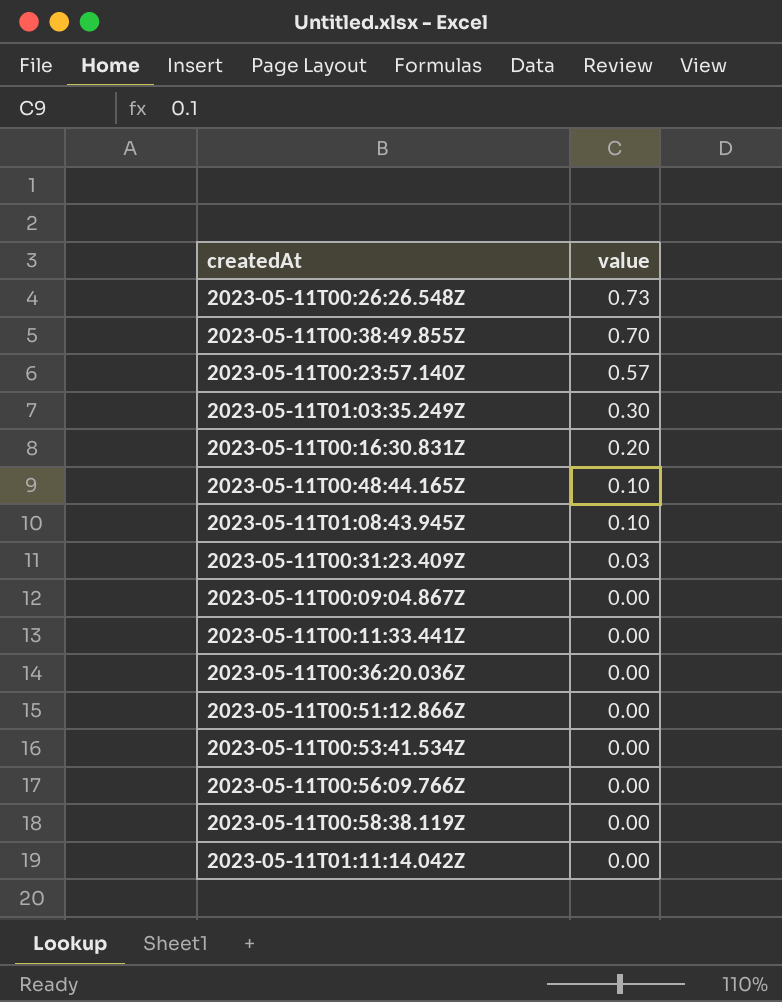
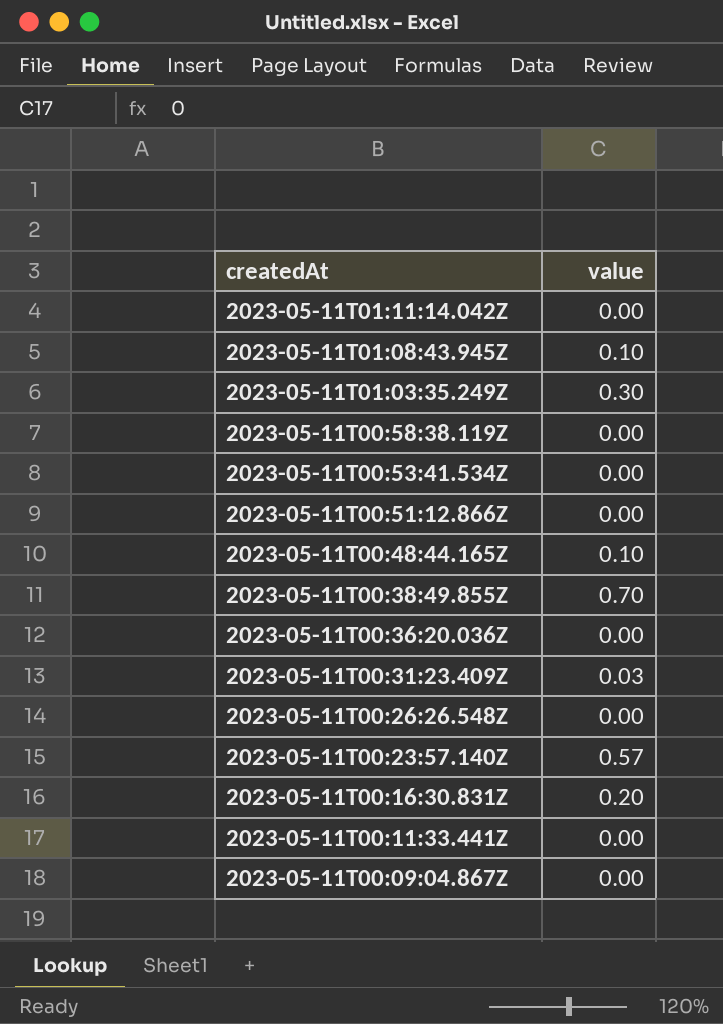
row order: value descending -> createdAt descending
row 2023-05-11T00:56:09.766Z: 0.00 -> none
2023-05-11T00:26:26.548Z | value: 0.73 -> 0.00

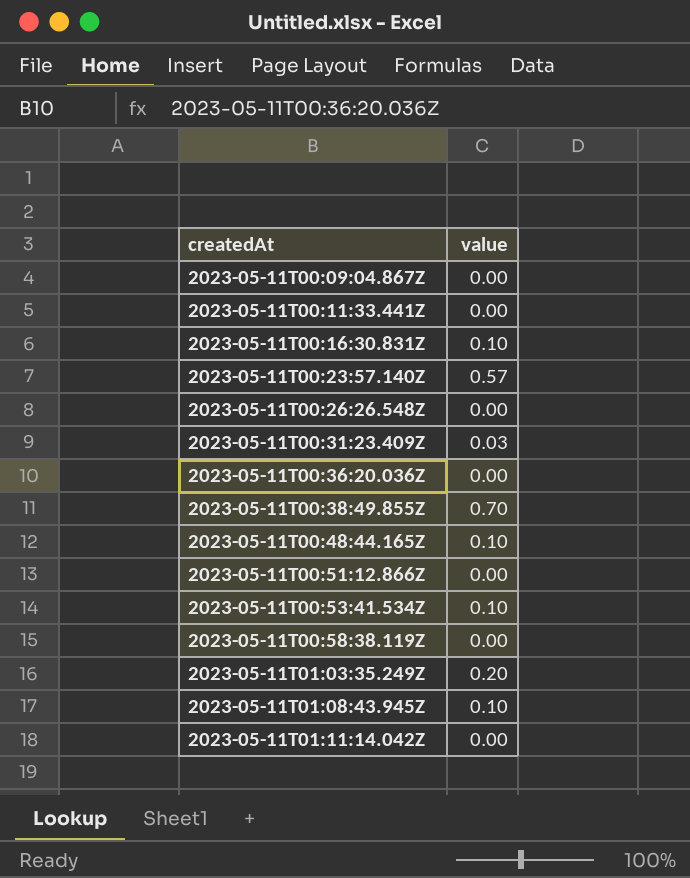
row order: createdAt descending -> createdAt ascending
2023-05-11T00:16:30.831Z | value: 0.20 -> 0.10
2023-05-11T00:53:41.534Z | value: 0.00 -> 0.10
2023-05-11T01:03:35.249Z | value: 0.30 -> 0.20

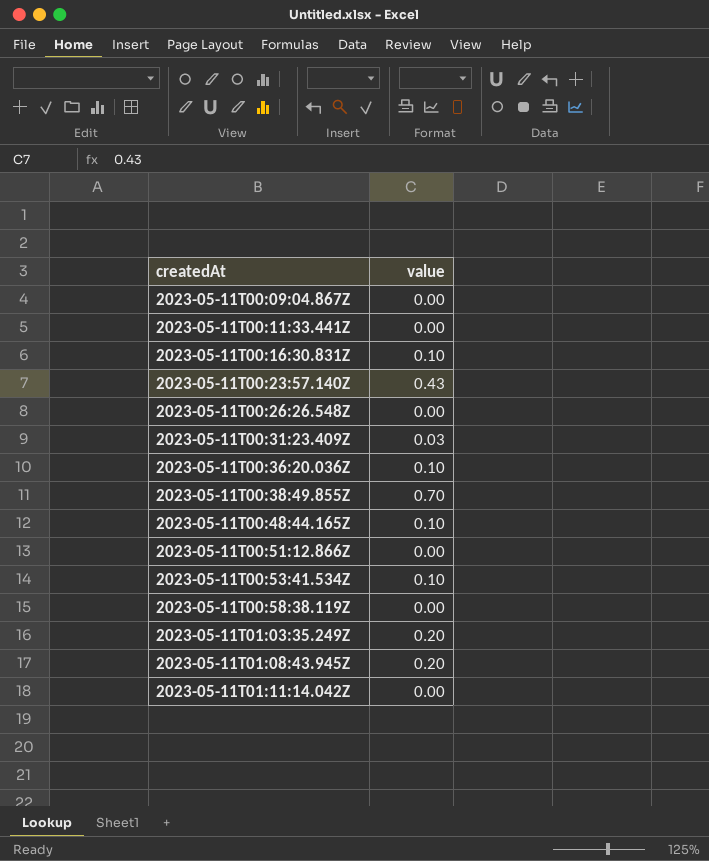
2023-05-11T00:23:57.140Z | value: 0.57 -> 0.43
2023-05-11T00:36:20.036Z | value: 0.00 -> 0.10
2023-05-11T01:08:43.945Z | value: 0.10 -> 0.20

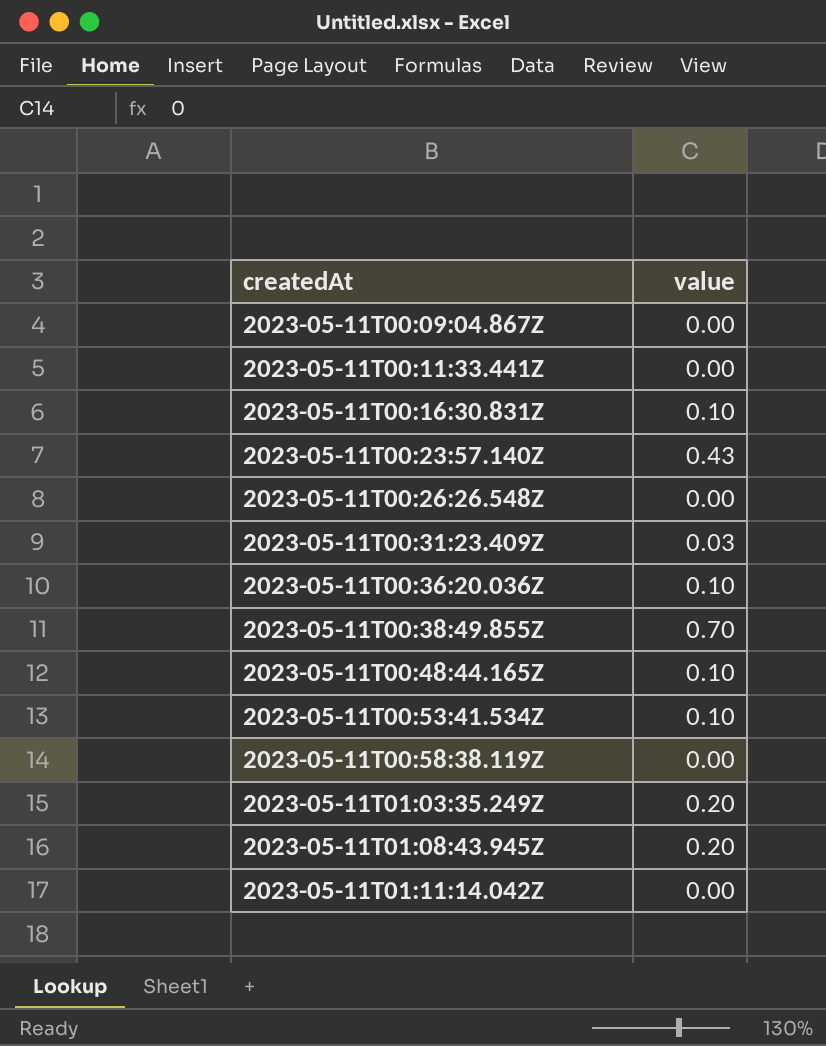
row 2023-05-11T00:51:12.866Z: 0.00 -> none

